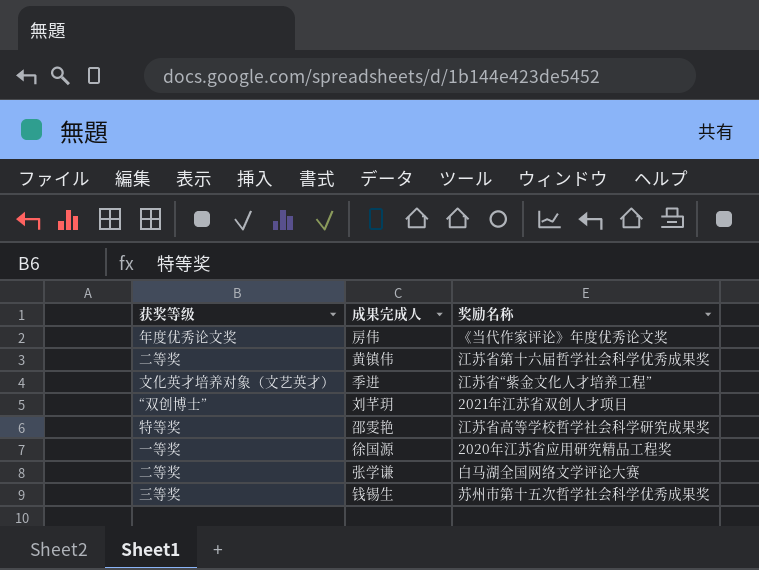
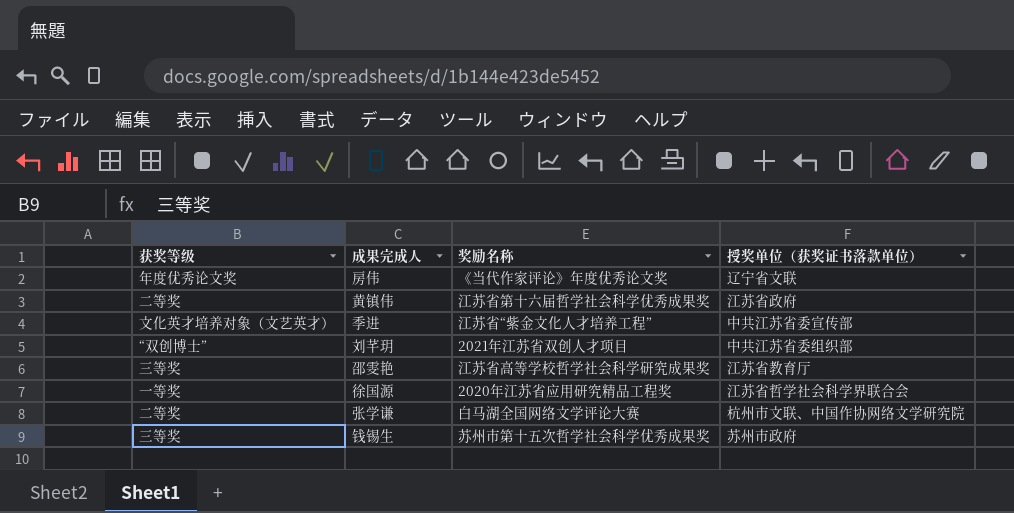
column 授奖单位（获奖证书落款单位） | position: none -> 4
邵雯艳 | 获奖等级: 特等奖 -> 三等奖

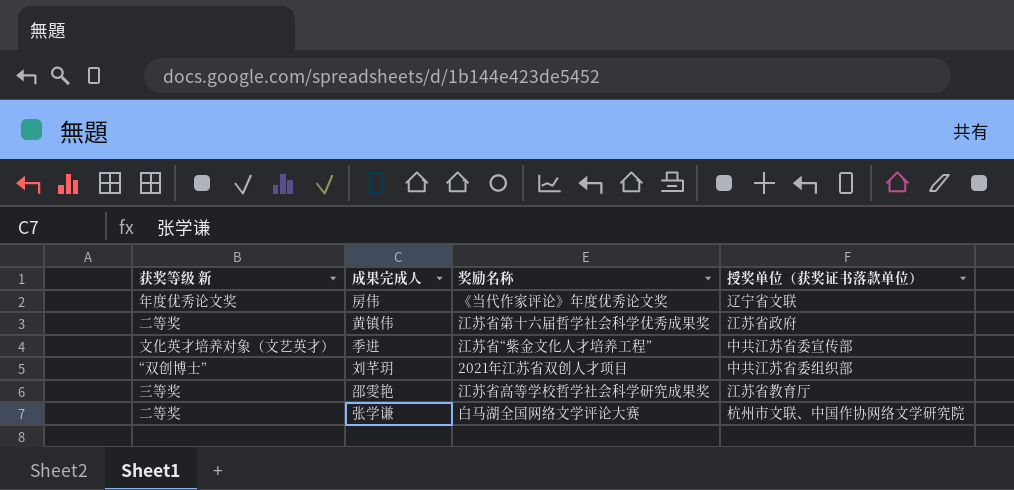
column name: 获奖等级 -> 获奖等级 新
row 徐国源: 一等奖 | 2020年江苏省应用研究精品工程奖 | 江苏省哲学社会科学界联合会 -> none
row 钱锡生: 三等奖 | 苏州市第十五次哲学社会科学优秀成果奖 | 苏州市政府 -> none

